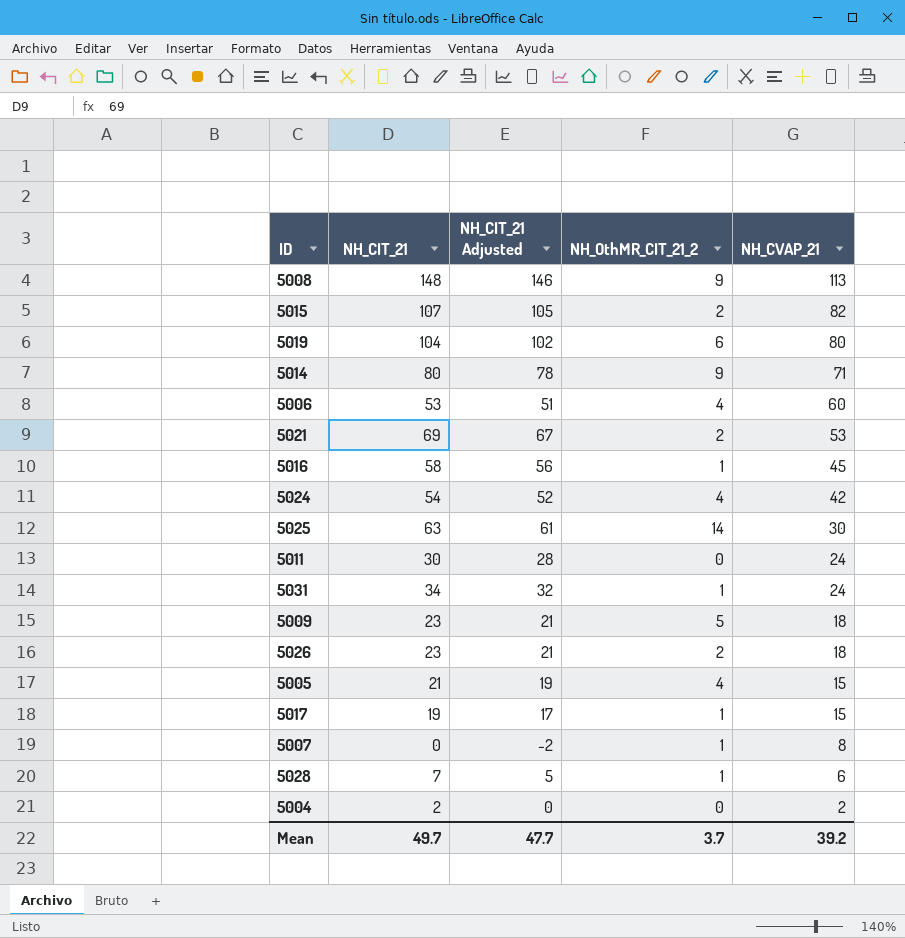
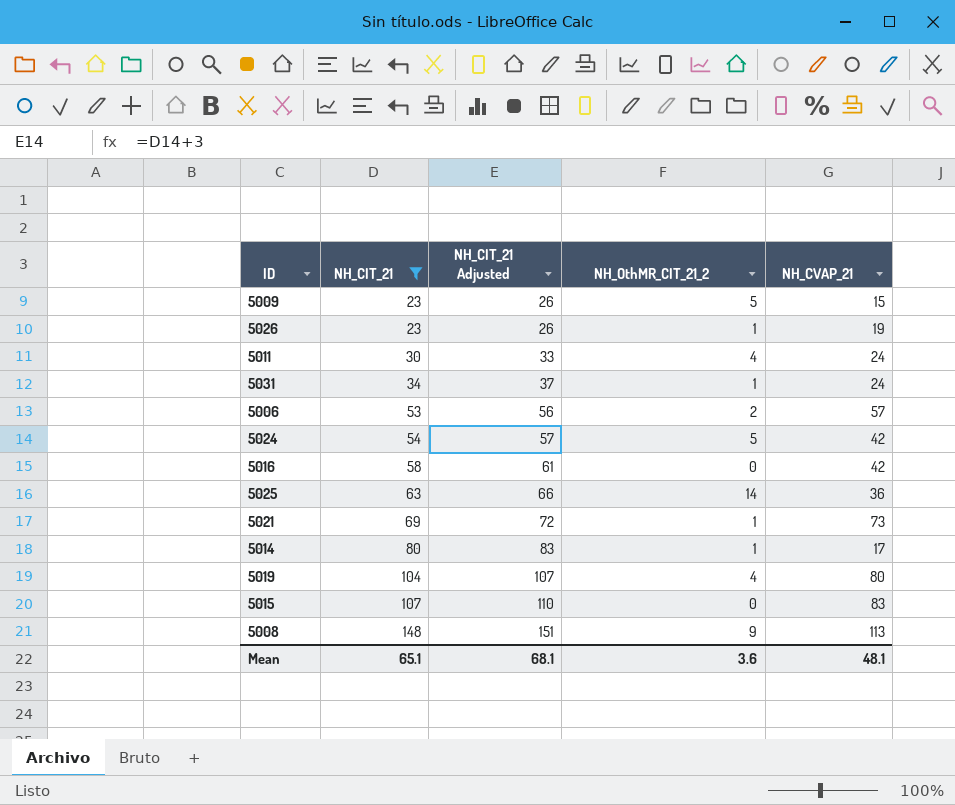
filter: none -> NH_CIT_21 >= 23
row order: NH_CVAP_21 descending -> NH_CIT_21 ascending
column NH_CIT_21 Adjusted | formula: [NH_CIT_21] - 2 -> [NH_CIT_21] + 3
5009 | NH_CVAP_21: 18 -> 15
5026 | NH_OthMR_CIT_21_2: 2 -> 1
5026 | NH_CVAP_21: 18 -> 19
5011 | NH_OthMR_CIT_21_2: 0 -> 4
5006 | NH_OthMR_CIT_21_2: 4 -> 2
5006 | NH_CVAP_21: 60 -> 57
5024 | NH_OthMR_CIT_21_2: 4 -> 5
5016 | NH_OthMR_CIT_21_2: 1 -> 0
5016 | NH_CVAP_21: 45 -> 42
5025 | NH_CVAP_21: 30 -> 36
5021 | NH_OthMR_CIT_21_2: 2 -> 1
5021 | NH_CVAP_21: 53 -> 73
5014 | NH_OthMR_CIT_21_2: 9 -> 1
5014 | NH_CVAP_21: 71 -> 17
5019 | NH_OthMR_CIT_21_2: 6 -> 4
5015 | NH_OthMR_CIT_21_2: 2 -> 0
5015 | NH_CVAP_21: 82 -> 83
Mean | NH_CIT_21: 49.7 -> 65.1
Mean | NH_CIT_21 Adjusted: 47.7 -> 68.1
Mean | NH_OthMR_CIT_21_2: 3.7 -> 3.6
Mean | NH_CVAP_21: 39.2 -> 48.1

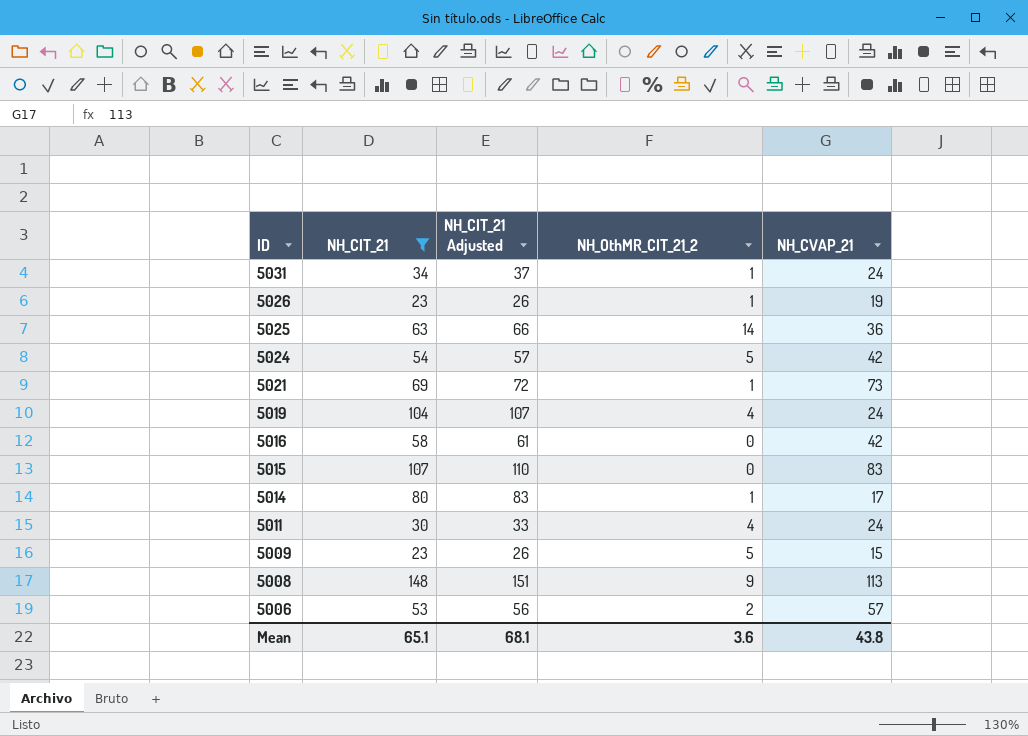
row order: NH_CIT_21 ascending -> ID descending
5019 | NH_CVAP_21: 80 -> 24
Mean | NH_CVAP_21: 48.1 -> 43.8

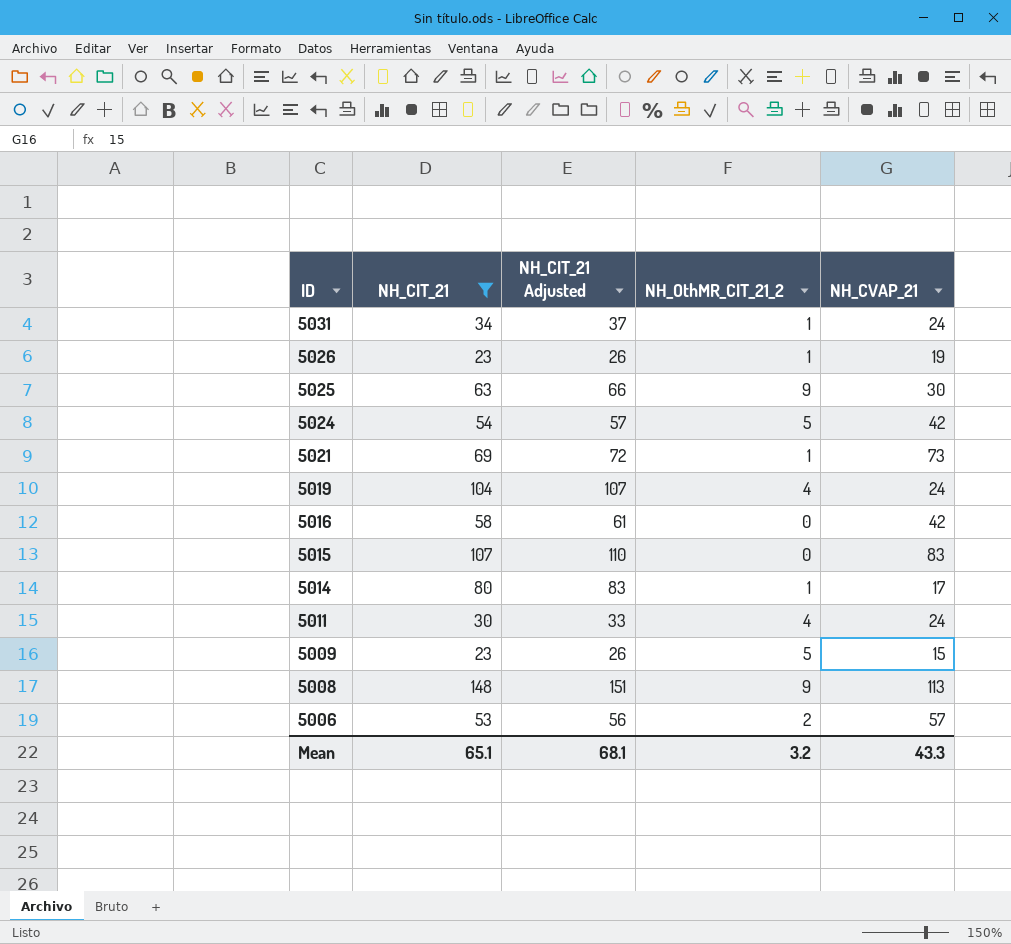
5025 | NH_OthMR_CIT_21_2: 14 -> 9
5025 | NH_CVAP_21: 36 -> 30
Mean | NH_OthMR_CIT_21_2: 3.6 -> 3.2
Mean | NH_CVAP_21: 43.8 -> 43.3

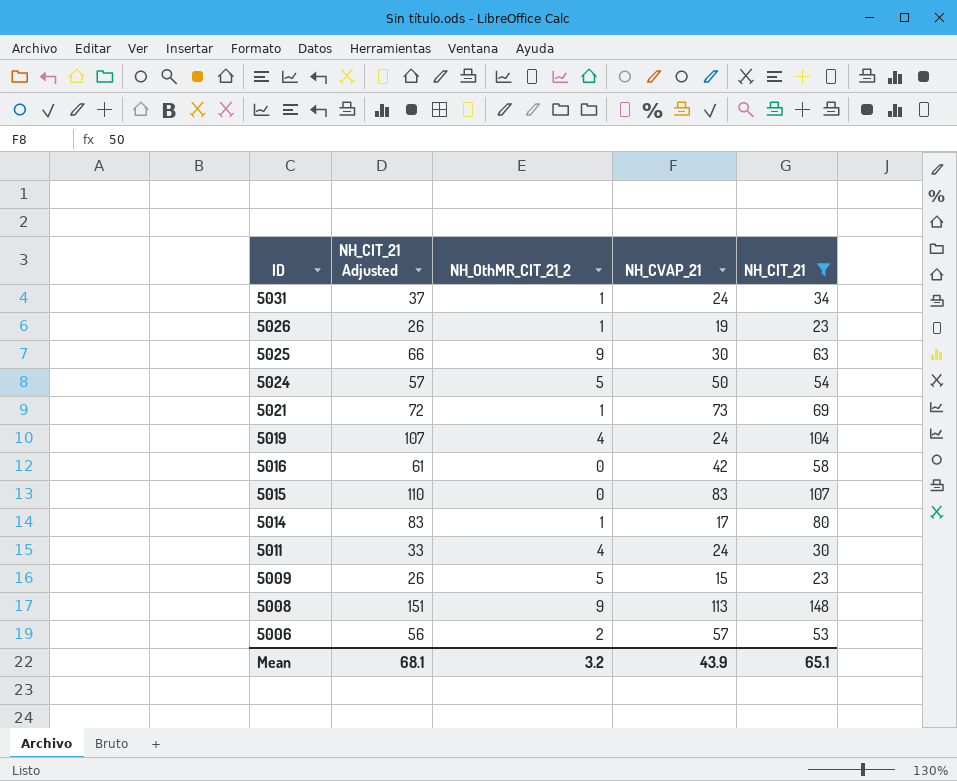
column NH_CIT_21 | position: 2 -> 5
5024 | NH_CVAP_21: 42 -> 50
Mean | NH_CVAP_21: 43.3 -> 43.9

